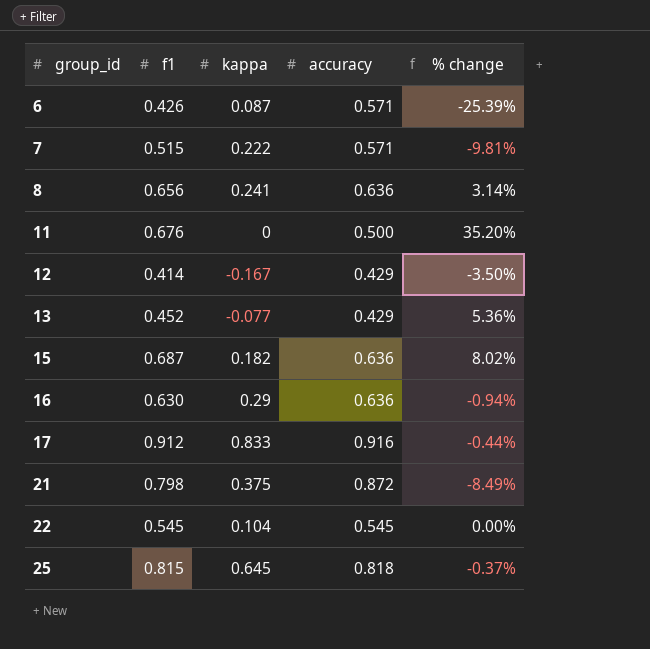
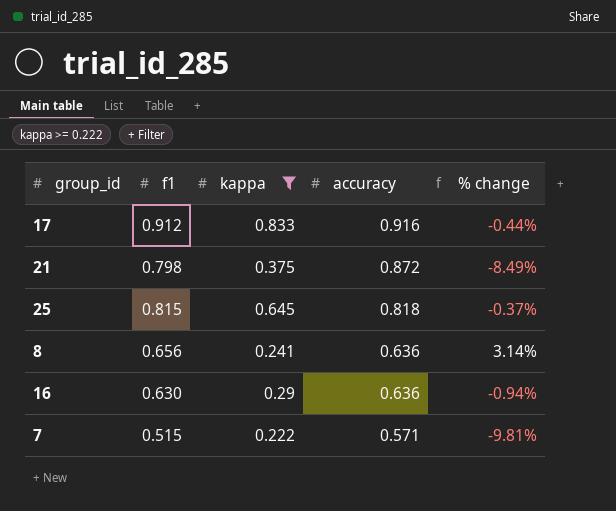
filter: none -> kappa >= 0.222
row order: group_id ascending -> accuracy descending

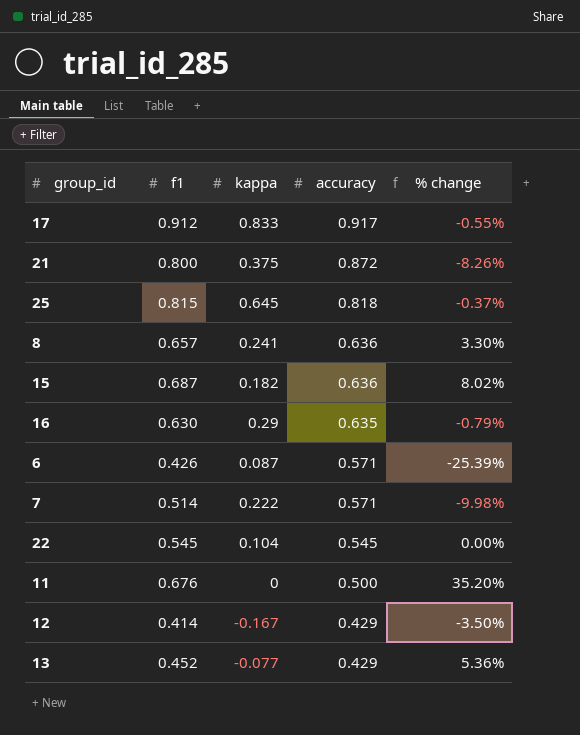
filter: kappa >= 0.222 -> none
17 | accuracy: 0.916 -> 0.917
17 | % change: -0.44% -> -0.55%
21 | f1: 0.798 -> 0.800
21 | % change: -8.49% -> -8.26%
8 | f1: 0.656 -> 0.657
8 | % change: 3.14% -> 3.30%
16 | accuracy: 0.636 -> 0.635
16 | % change: -0.94% -> -0.79%
7 | f1: 0.515 -> 0.514
7 | % change: -9.81% -> -9.98%

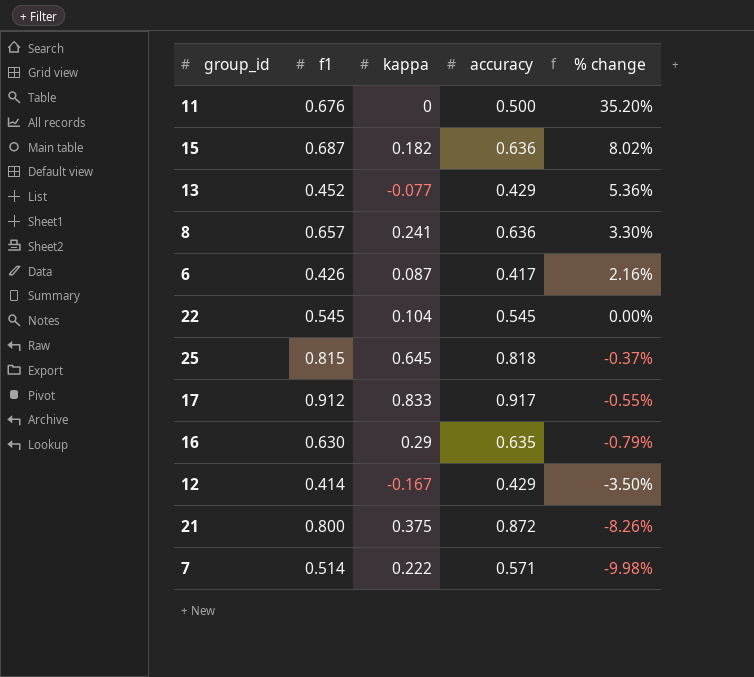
row order: accuracy descending -> % change descending
6 | accuracy: 0.571 -> 0.417
6 | % change: -25.39% -> 2.16%

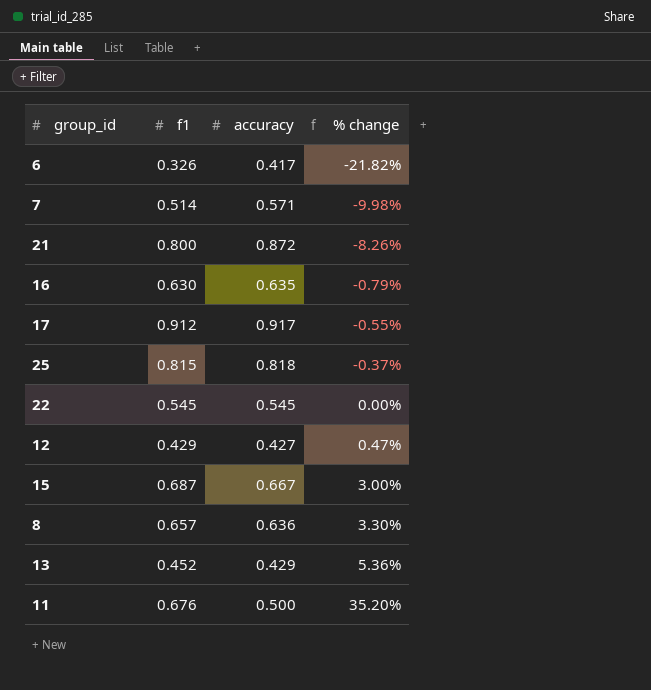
row order: % change descending -> % change ascending
column kappa | position: 3 -> none
6 | f1: 0.426 -> 0.326
6 | % change: 2.16% -> -21.82%
12 | f1: 0.414 -> 0.429
12 | accuracy: 0.429 -> 0.427
12 | % change: -3.50% -> 0.47%
15 | accuracy: 0.636 -> 0.667
15 | % change: 8.02% -> 3.00%

